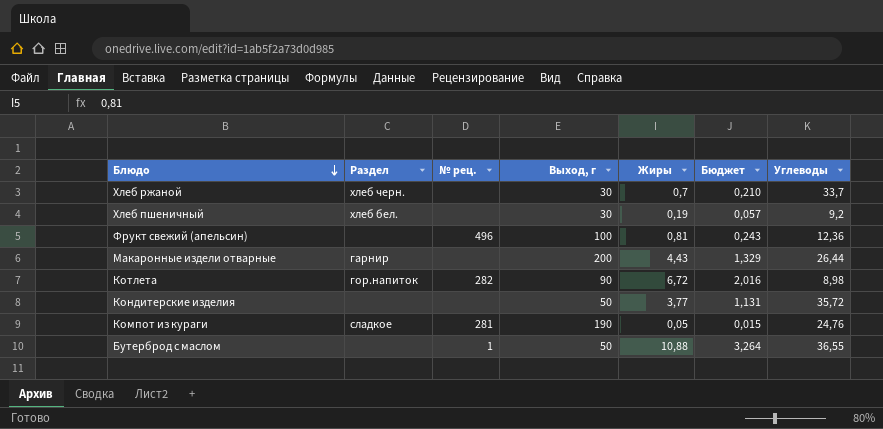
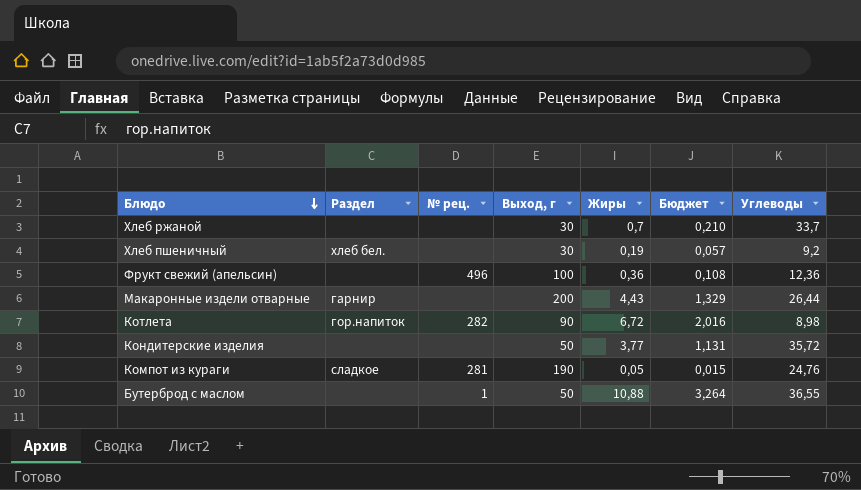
Хлеб ржаной | Раздел: хлеб черн. -> none
Фрукт свежий (апельсин) | Жиры: 0,81 -> 0,36
Фрукт свежий (апельсин) | Бюджет: 0,243 -> 0,108

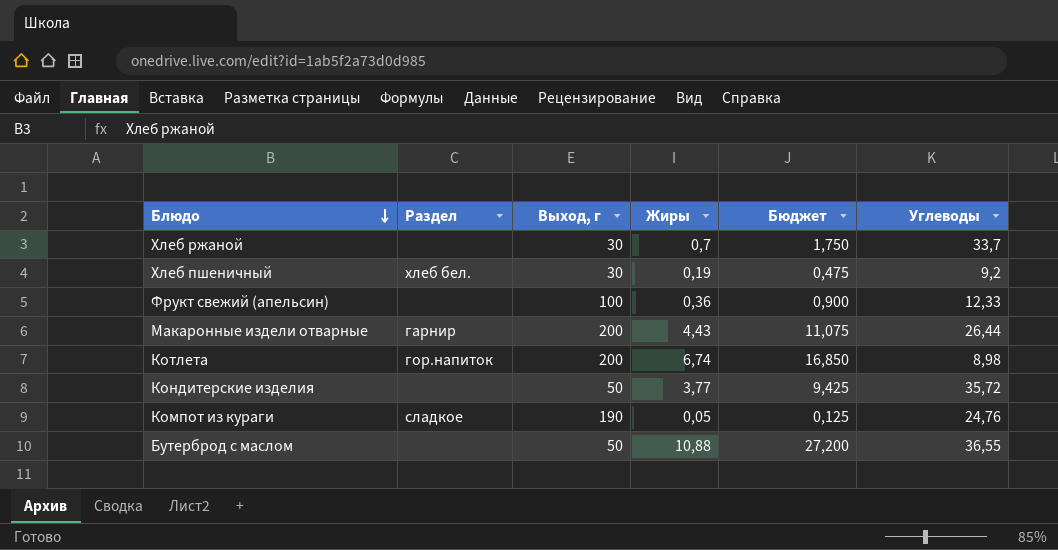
column № рец. | position: 3 -> none
column Бюджет | formula: [Жиры] * 0,3 -> [Жиры] * 2,5
Фрукт свежий (апельсин) | Углеводы: 12,36 -> 12,33
Котлета | Выход, г: 90 -> 200
Котлета | Жиры: 6,72 -> 6,74

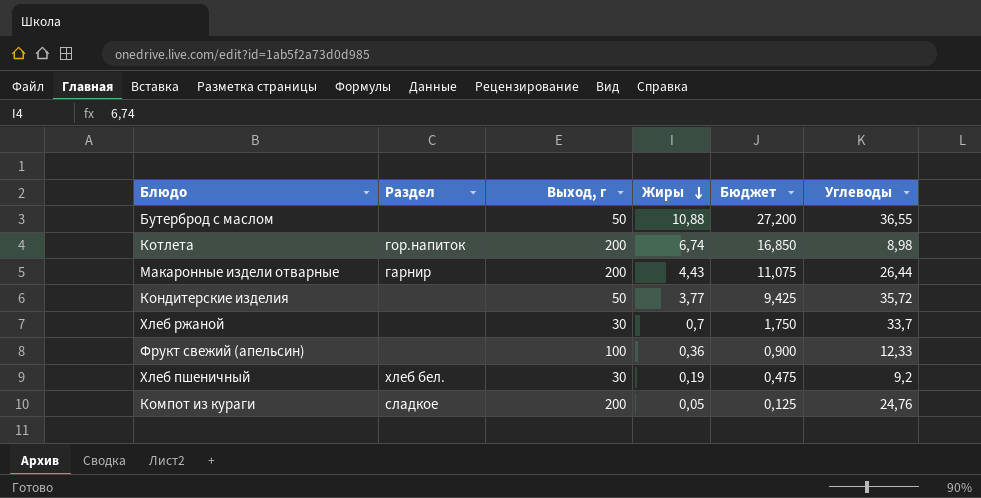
row order: Блюдо descending -> Жиры descending
Компот из кураги | Выход, г: 190 -> 200

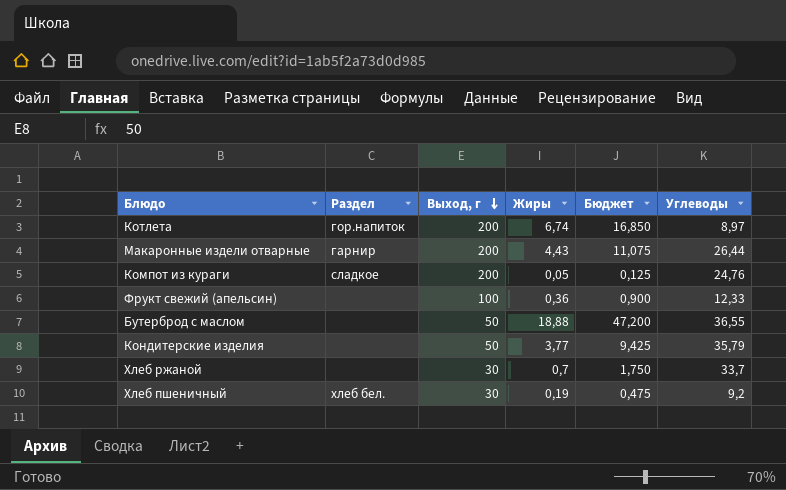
row order: Жиры descending -> Выход, г descending
Котлета | Углеводы: 8,98 -> 8,97
Бутерброд с маслом | Жиры: 10,88 -> 18,88
Бутерброд с маслом | Бюджет: 27,200 -> 47,200
Кондитерские изделия | Углеводы: 35,72 -> 35,79

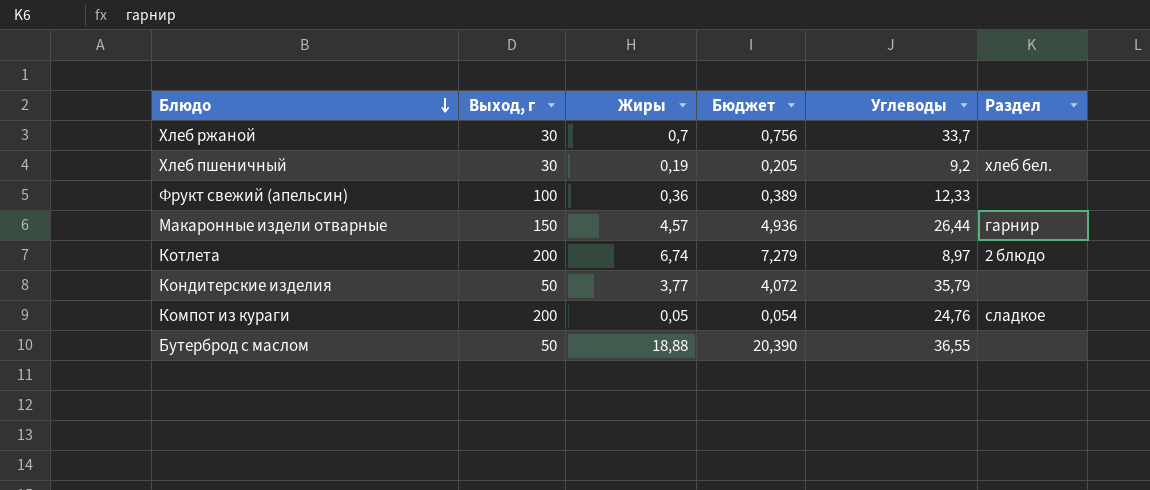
row order: Выход, г descending -> Блюдо descending
column Бюджет | formula: [Жиры] * 2,5 -> [Жиры] * 1,08
column Раздел | position: 2 -> 6
Макаронные издели отварные | Выход, г: 200 -> 150
Макаронные издели отварные | Жиры: 4,43 -> 4,57
Котлета | Раздел: гор.напиток -> 2 блюдо

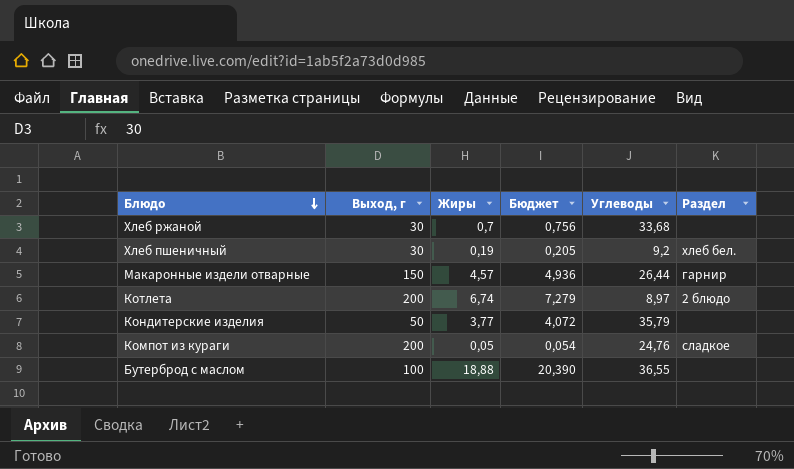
row Фрукт свежий (апельсин): 100 | 0,36 | 0,389 | 12,33 | none -> none
Хлеб ржаной | Углеводы: 33,7 -> 33,68
Бутерброд с маслом | Выход, г: 50 -> 100

